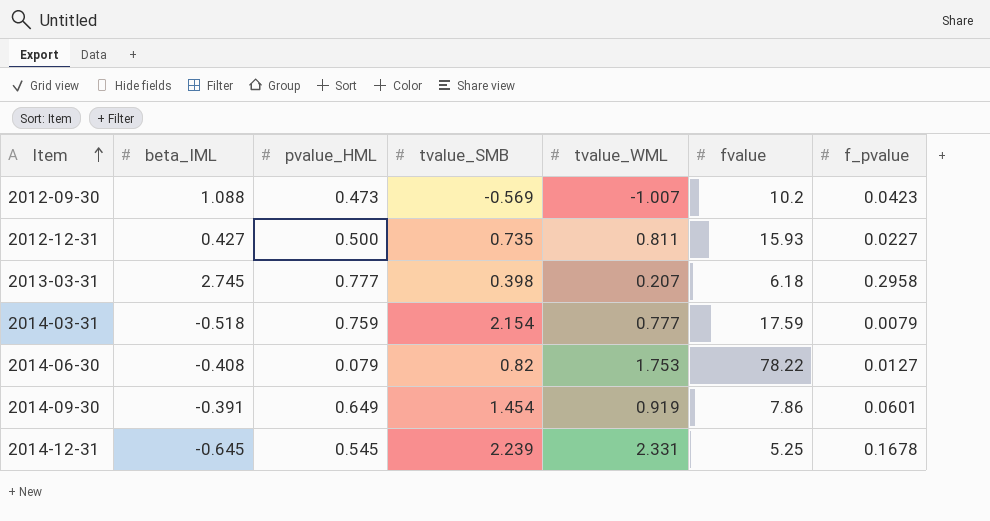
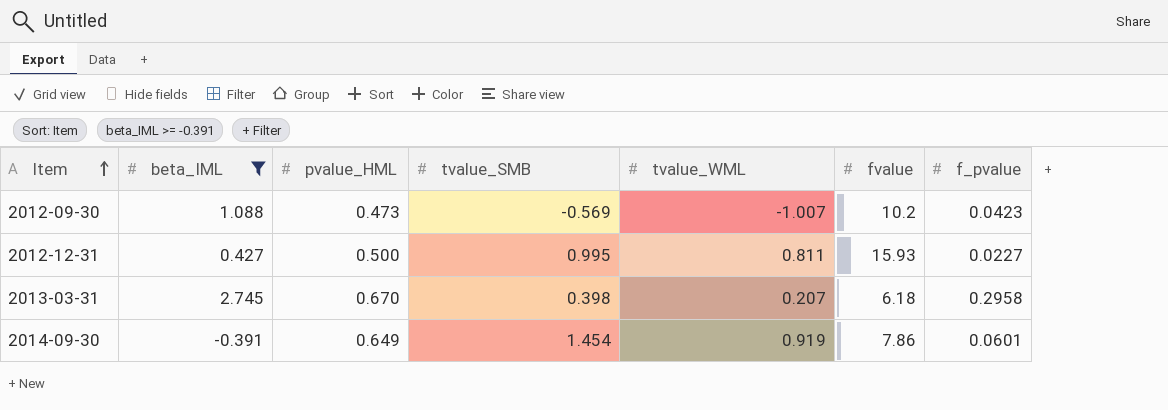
filter: none -> beta_IML >= -0.391
2012-12-31 | tvalue_SMB: 0.735 -> 0.995
2013-03-31 | pvalue_HML: 0.777 -> 0.670

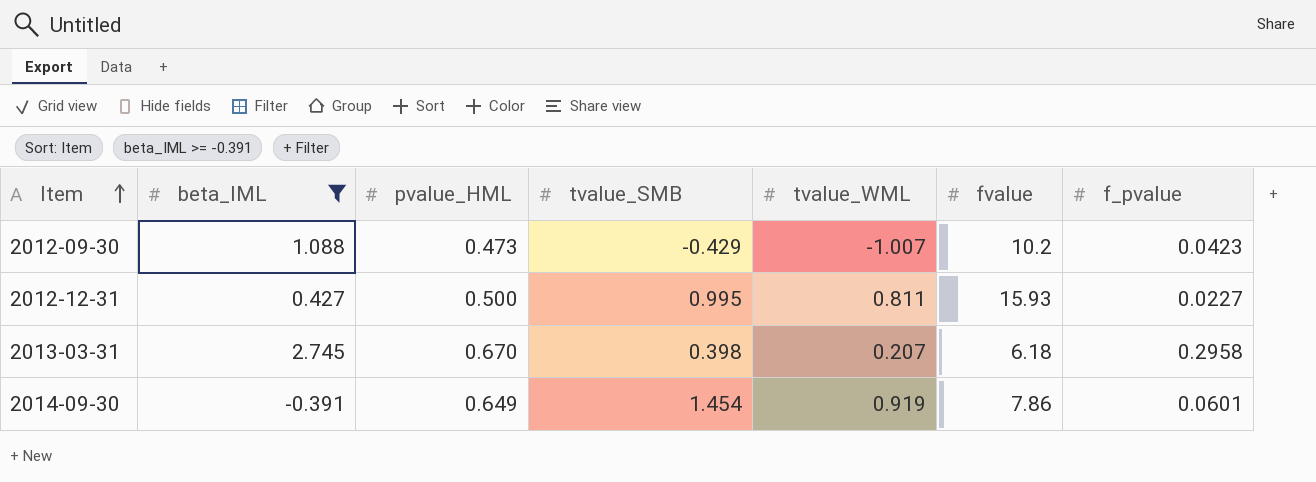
2012-09-30 | tvalue_SMB: -0.569 -> -0.429

